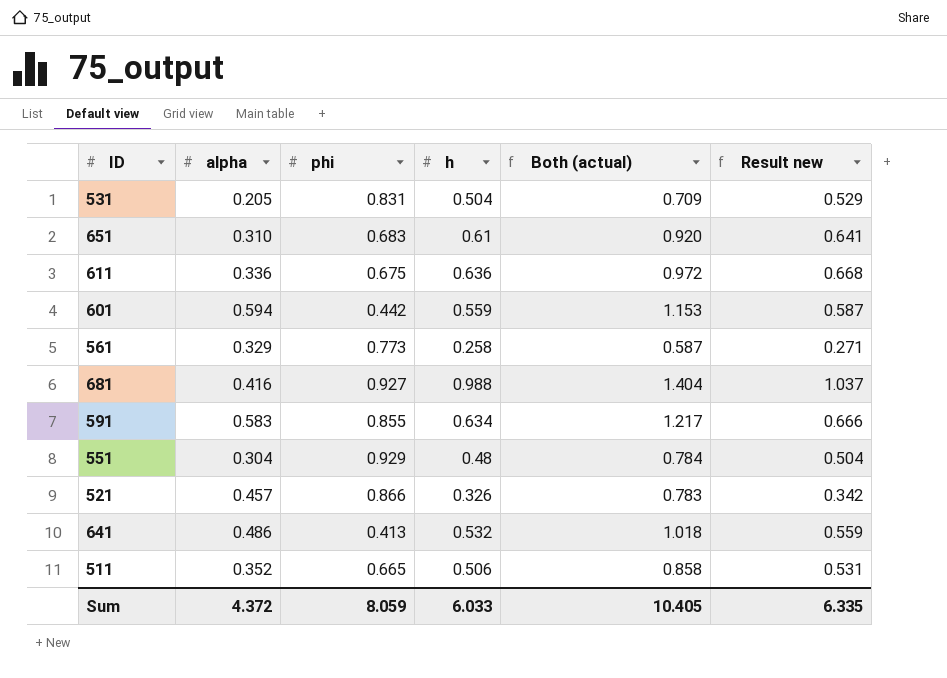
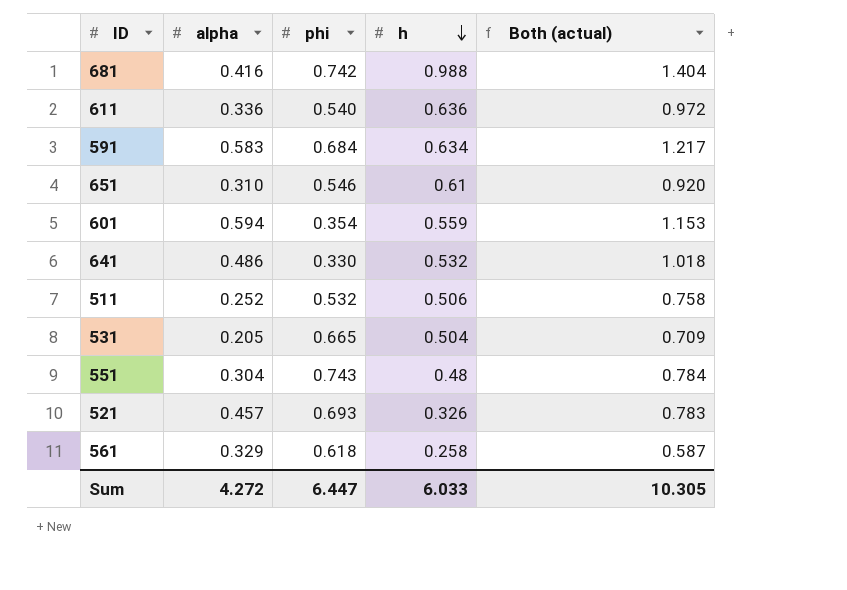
row order: none -> h descending
column Result new | formula: [h] * 1.05 -> none
681 | phi: 0.927 -> 0.742
611 | phi: 0.675 -> 0.540
591 | phi: 0.855 -> 0.684
651 | phi: 0.683 -> 0.546
601 | phi: 0.442 -> 0.354
641 | phi: 0.413 -> 0.330
511 | alpha: 0.352 -> 0.252
511 | phi: 0.665 -> 0.532
511 | Both (actual): 0.858 -> 0.758
531 | phi: 0.831 -> 0.665
551 | phi: 0.929 -> 0.743
521 | phi: 0.866 -> 0.693
561 | phi: 0.773 -> 0.618
Sum | alpha: 4.372 -> 4.272
Sum | phi: 8.059 -> 6.447
Sum | Both (actual): 10.405 -> 10.305

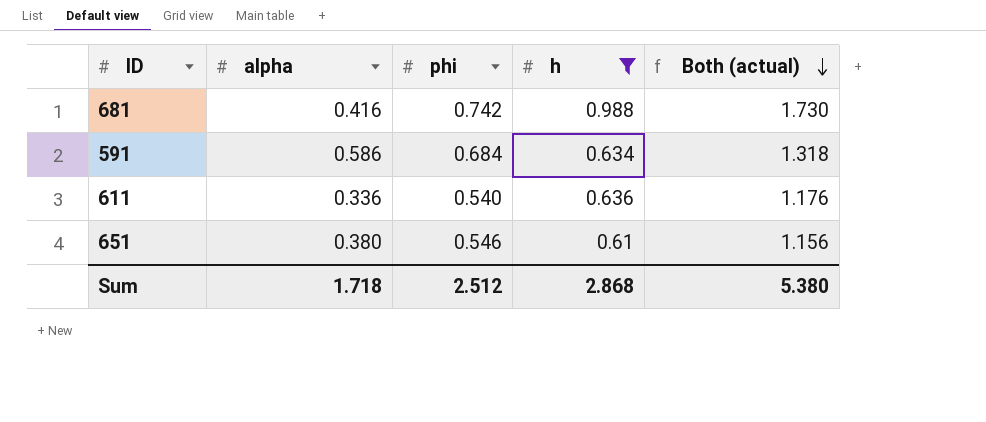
filter: none -> h >= 0.61
row order: h descending -> Both (actual) descending
column Both (actual) | formula: [alpha] + [h] -> [phi] + [h]
591 | alpha: 0.583 -> 0.586
651 | alpha: 0.310 -> 0.380
Sum | alpha: 4.272 -> 1.718
Sum | phi: 6.447 -> 2.512
Sum | h: 6.033 -> 2.868
Sum | Both (actual): 10.305 -> 5.380

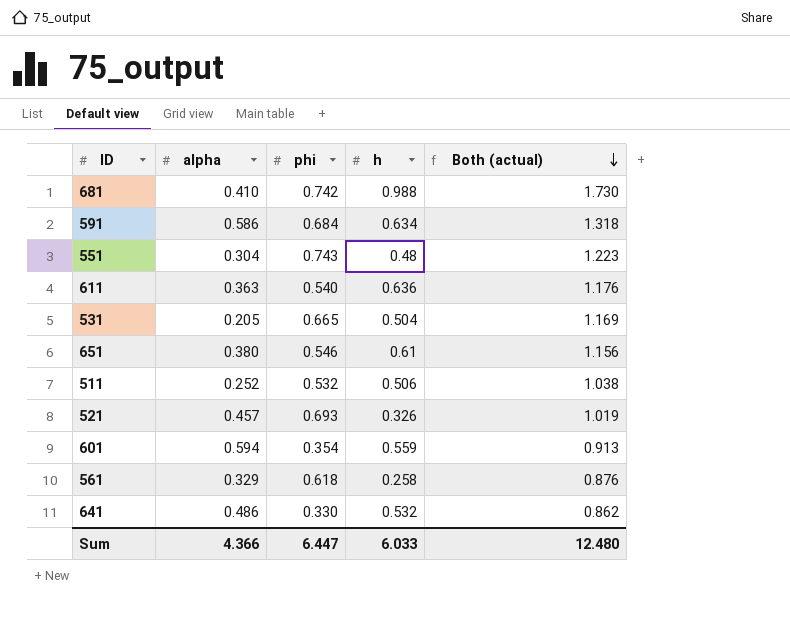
filter: h >= 0.61 -> none
681 | alpha: 0.416 -> 0.410
611 | alpha: 0.336 -> 0.363
Sum | alpha: 1.718 -> 4.366
Sum | phi: 2.512 -> 6.447
Sum | h: 2.868 -> 6.033
Sum | Both (actual): 5.380 -> 12.480

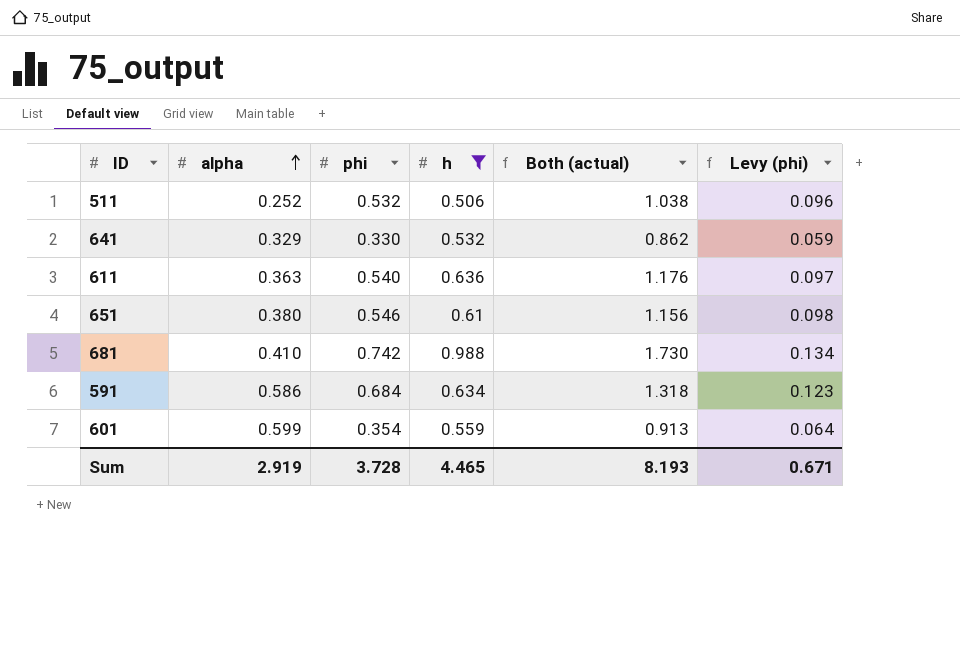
filter: none -> h >= 0.506
row order: Both (actual) descending -> alpha ascending
column Levy (phi) | formula: none -> [phi] * 0.18
641 | alpha: 0.486 -> 0.329
601 | alpha: 0.594 -> 0.599
Sum | alpha: 4.366 -> 2.919
Sum | phi: 6.447 -> 3.728
Sum | h: 6.033 -> 4.465
Sum | Both (actual): 12.480 -> 8.193

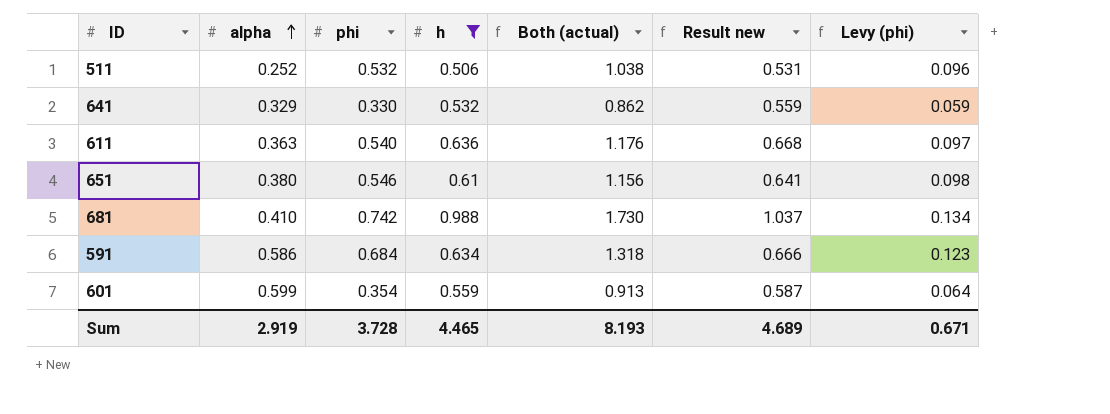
column Result new | formula: none -> [h] * 1.05

